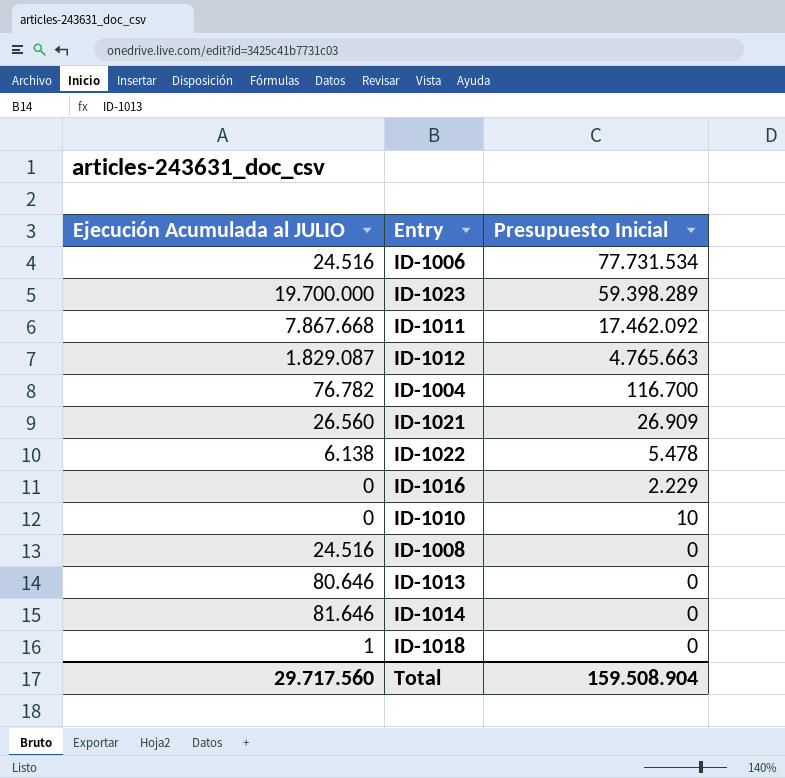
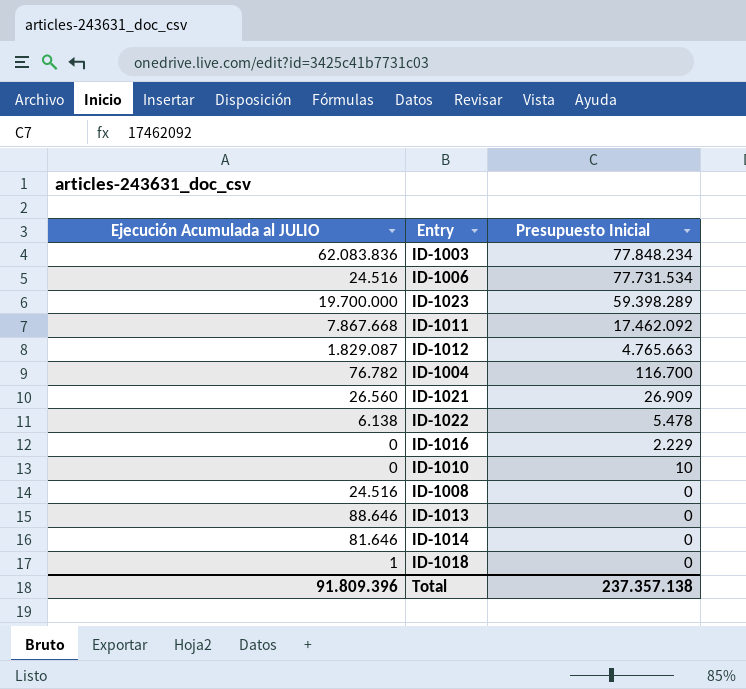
row ID-1003: none -> 62.083.836 | 77.848.234
ID-1013 | Ejecución Acumulada al JULIO: 80.646 -> 88.646
Total | Ejecución Acumulada al JULIO: 29.717.560 -> 91.809.396
Total | Presupuesto Inicial: 159.508.904 -> 237.357.138

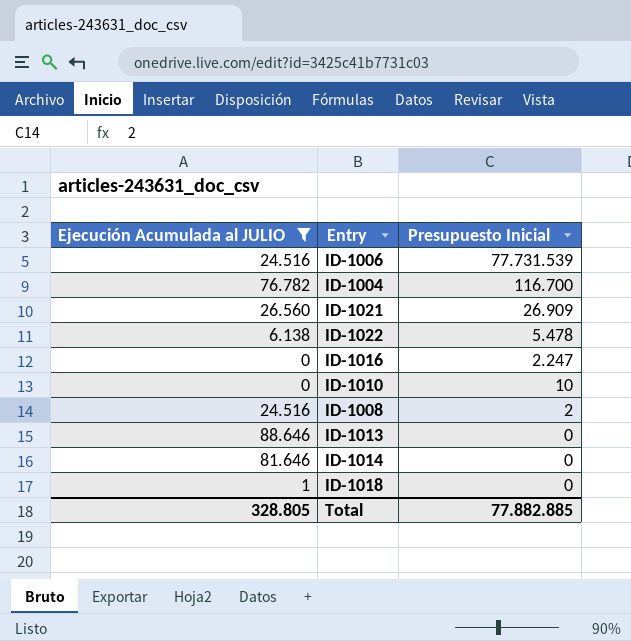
filter: none -> Ejecución Acumulada al JULIO <= 88.646
ID-1006 | Presupuesto Inicial: 77.731.534 -> 77.731.539
ID-1016 | Presupuesto Inicial: 2.229 -> 2.247
ID-1008 | Presupuesto Inicial: 0 -> 2
Total | Ejecución Acumulada al JULIO: 91.809.396 -> 328.805
Total | Presupuesto Inicial: 237.357.138 -> 77.882.885

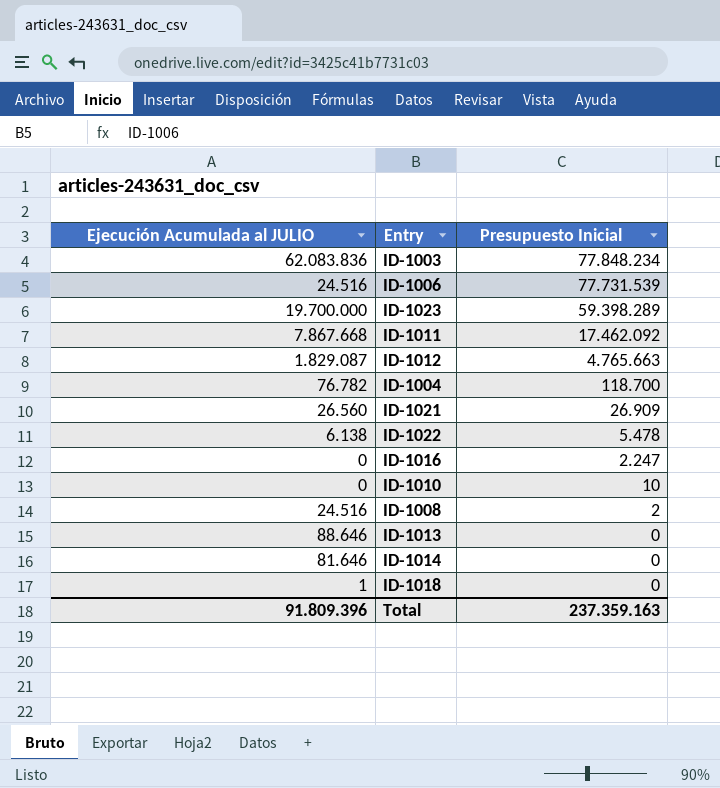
filter: Ejecución Acumulada al JULIO <= 88.646 -> none
ID-1004 | Presupuesto Inicial: 116.700 -> 118.700
Total | Ejecución Acumulada al JULIO: 328.805 -> 91.809.396
Total | Presupuesto Inicial: 77.882.885 -> 237.359.163

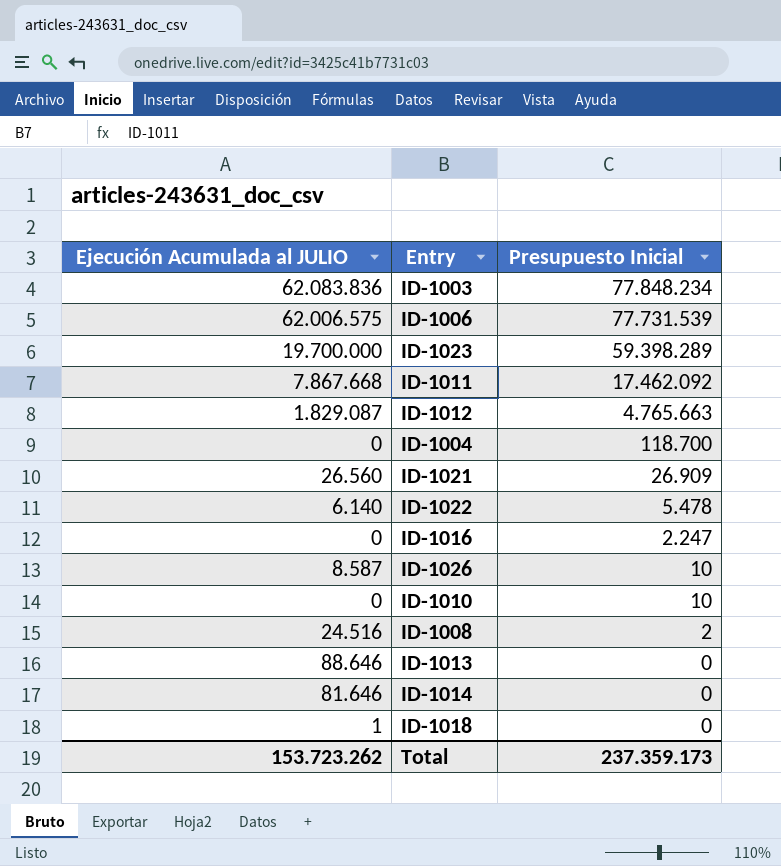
ID-1006 | Ejecución Acumulada al JULIO: 24.516 -> 62.006.575
ID-1004 | Ejecución Acumulada al JULIO: 76.782 -> 0
ID-1022 | Ejecución Acumulada al JULIO: 6.138 -> 6.140
row ID-1026: none -> 8.587 | 10
Total | Ejecución Acumulada al JULIO: 91.809.396 -> 153.723.262
Total | Presupuesto Inicial: 237.359.163 -> 237.359.173

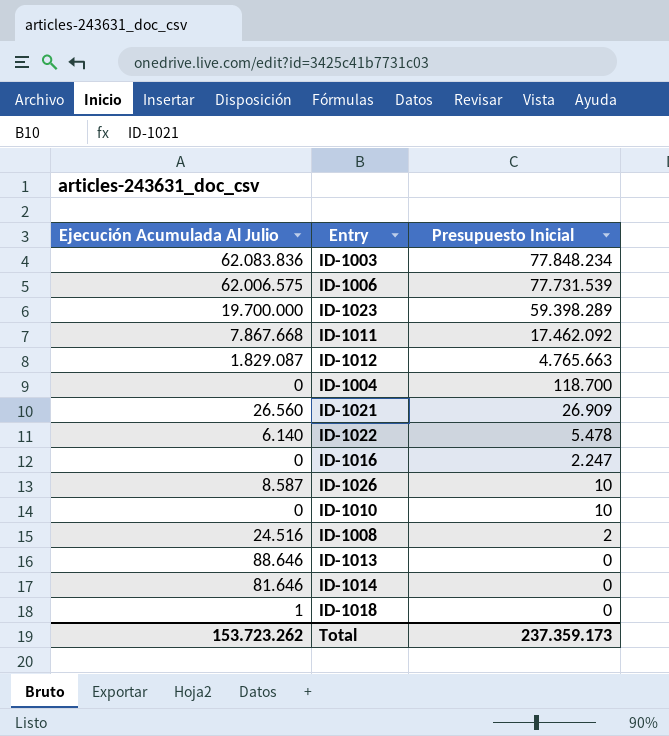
column name: Ejecución Acumulada al JULIO -> Ejecución Acumulada Al Julio

